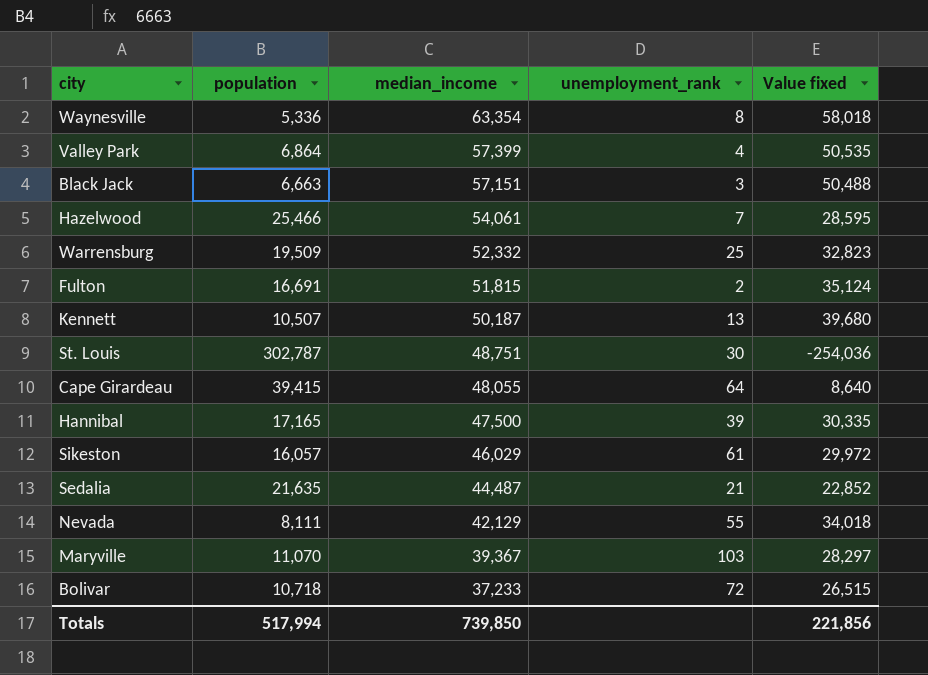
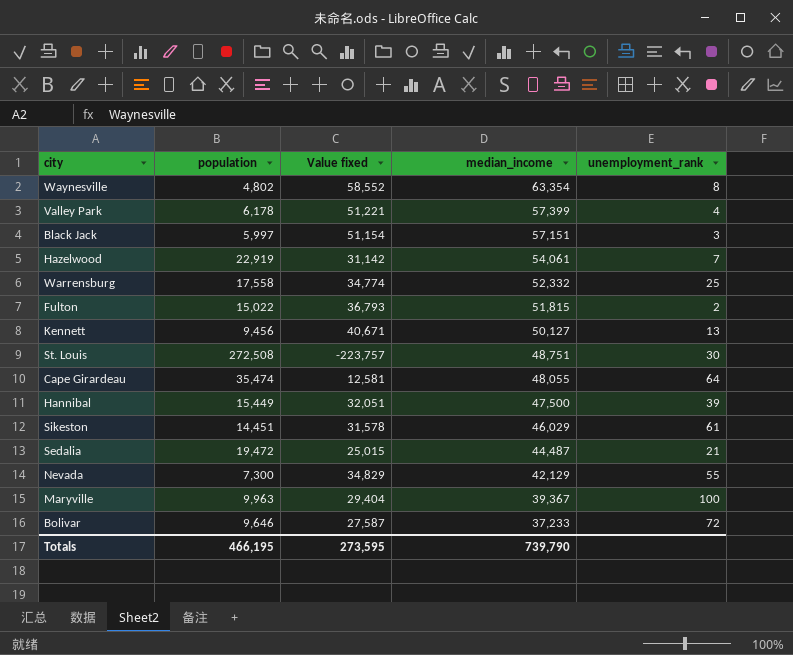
column Value fixed | position: 5 -> 3
Waynesville | population: 5,336 -> 4,802
Waynesville | Value fixed: 58,018 -> 58,552
Valley Park | population: 6,864 -> 6,178
Valley Park | Value fixed: 50,535 -> 51,221
Black Jack | population: 6,663 -> 5,997
Black Jack | Value fixed: 50,488 -> 51,154
Hazelwood | population: 25,466 -> 22,919
Hazelwood | Value fixed: 28,595 -> 31,142
Warrensburg | population: 19,509 -> 17,558
Warrensburg | Value fixed: 32,823 -> 34,774
Fulton | population: 16,691 -> 15,022
Fulton | Value fixed: 35,124 -> 36,793
Kennett | population: 10,507 -> 9,456
Kennett | Value fixed: 39,680 -> 40,671
Kennett | median_income: 50,187 -> 50,127
St. Louis | population: 302,787 -> 272,508
St. Louis | Value fixed: -254,036 -> -223,757
Cape Girardeau | population: 39,415 -> 35,474
Cape Girardeau | Value fixed: 8,640 -> 12,581
Hannibal | population: 17,165 -> 15,449
Hannibal | Value fixed: 30,335 -> 32,051
Sikeston | population: 16,057 -> 14,451
Sikeston | Value fixed: 29,972 -> 31,578
Sedalia | population: 21,635 -> 19,472
Sedalia | Value fixed: 22,852 -> 25,015
Nevada | population: 8,111 -> 7,300
Nevada | Value fixed: 34,018 -> 34,829
Maryville | population: 11,070 -> 9,963
Maryville | Value fixed: 28,297 -> 29,404
Maryville | unemployment_rank: 103 -> 100
Bolivar | population: 10,718 -> 9,646
Bolivar | Value fixed: 26,515 -> 27,587
Totals | population: 517,994 -> 466,195
Totals | Value fixed: 221,856 -> 273,595
Totals | median_income: 739,850 -> 739,790

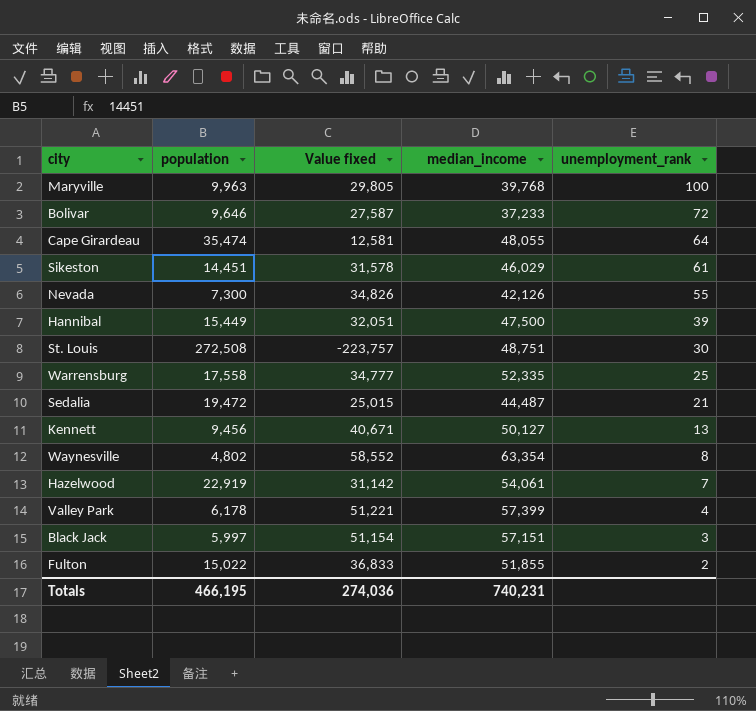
row order: median_income descending -> unemployment_rank descending
Maryville | Value fixed: 29,404 -> 29,805
Maryville | median_income: 39,367 -> 39,768
Nevada | Value fixed: 34,829 -> 34,826
Nevada | median_income: 42,129 -> 42,126
Warrensburg | Value fixed: 34,774 -> 34,777
Warrensburg | median_income: 52,332 -> 52,335
Fulton | Value fixed: 36,793 -> 36,833
Fulton | median_income: 51,815 -> 51,855
Totals | Value fixed: 273,595 -> 274,036
Totals | median_income: 739,790 -> 740,231

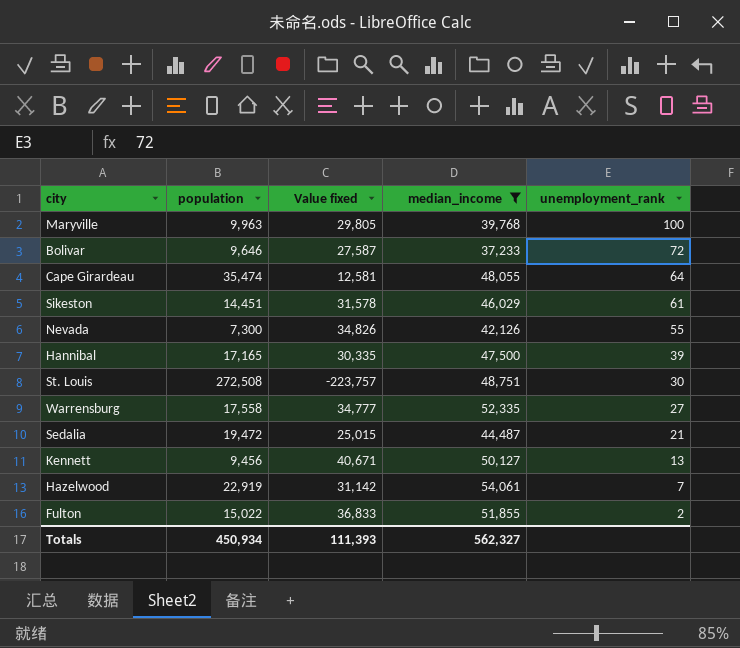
filter: none -> median_income <= 54,061
Hannibal | population: 15,449 -> 17,165
Hannibal | Value fixed: 32,051 -> 30,335
Warrensburg | unemployment_rank: 25 -> 27
Totals | population: 466,195 -> 450,934
Totals | Value fixed: 274,036 -> 111,393
Totals | median_income: 740,231 -> 562,327

